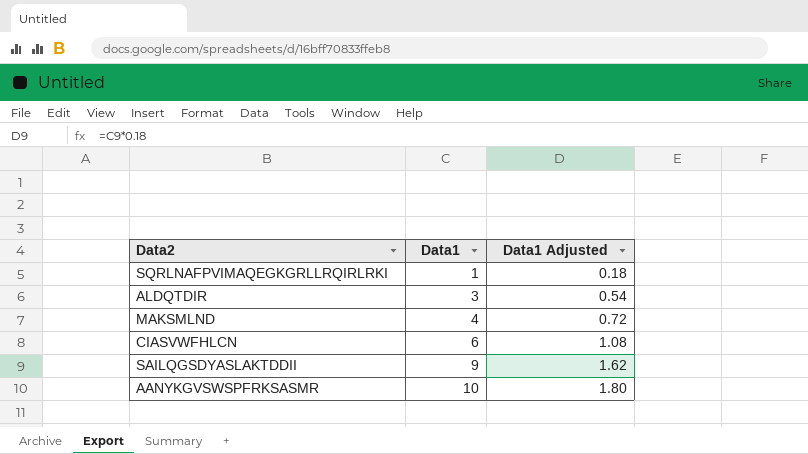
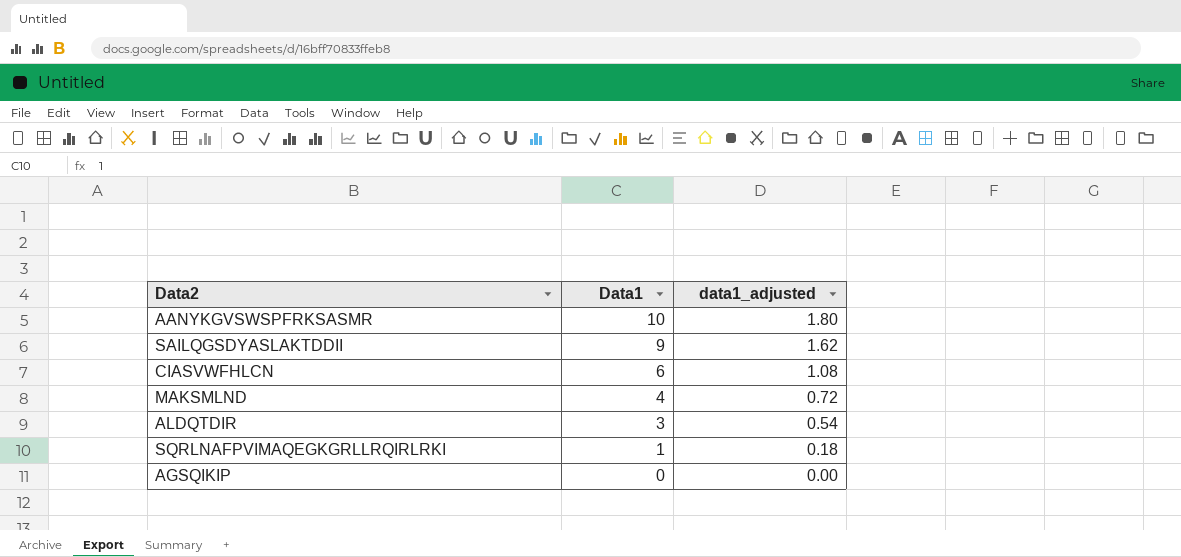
row order: Data1 ascending -> Data1 descending
column name: Data1 Adjusted -> data1_adjusted
row AGSQIKIP: none -> 0 | 0.00

